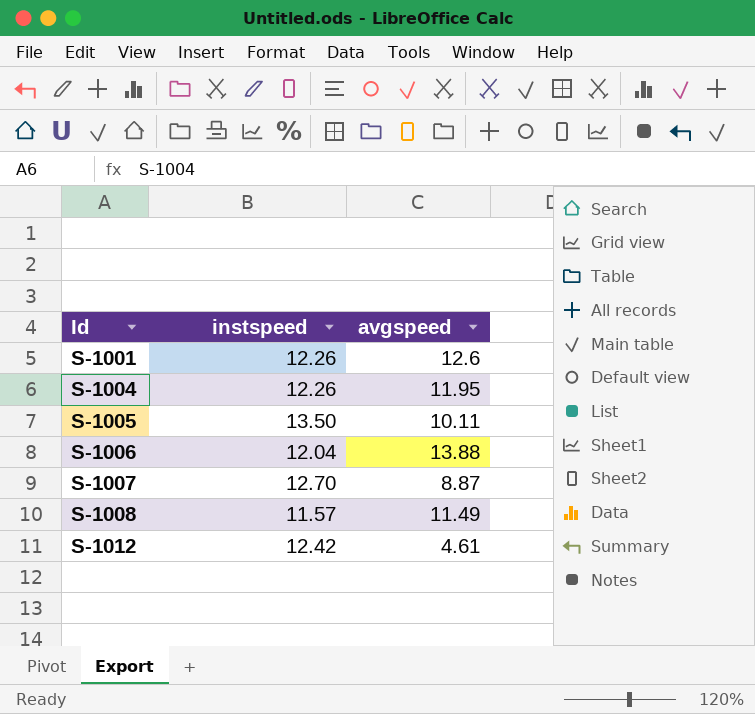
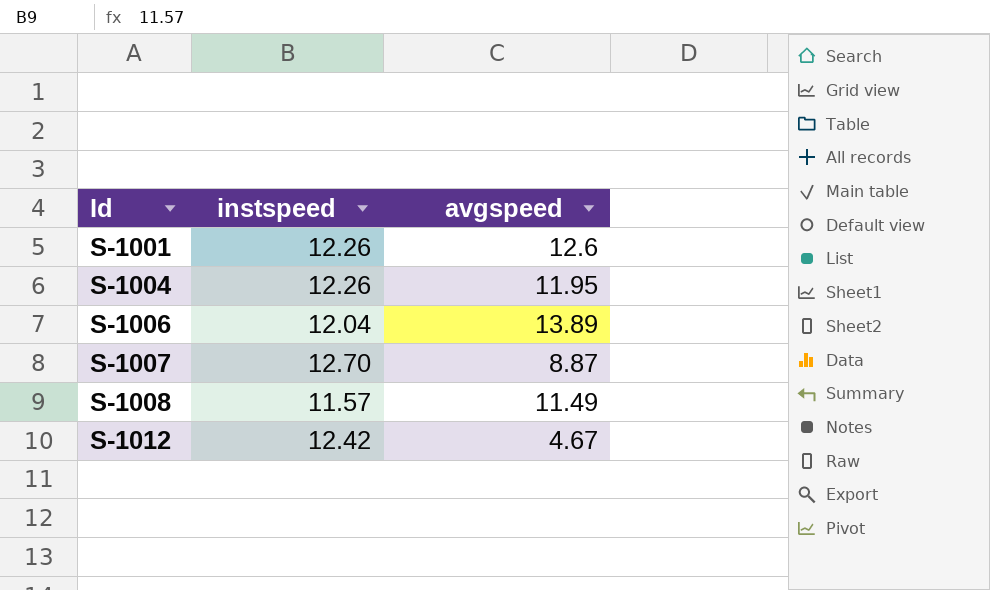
row S-1005: 13.50 | 10.11 -> none
S-1006 | avgspeed: 13.88 -> 13.89
S-1012 | avgspeed: 4.61 -> 4.67

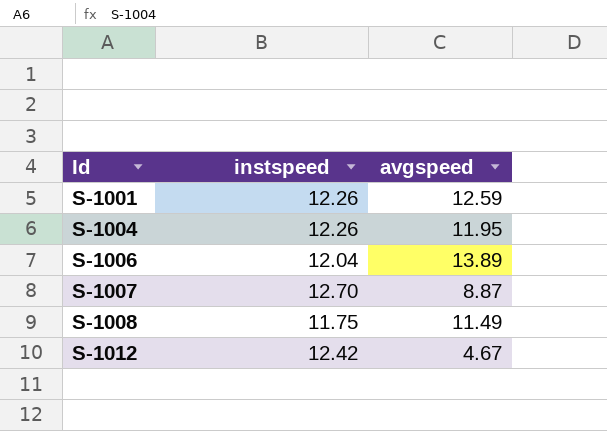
S-1001 | avgspeed: 12.6 -> 12.59
S-1008 | instspeed: 11.57 -> 11.75

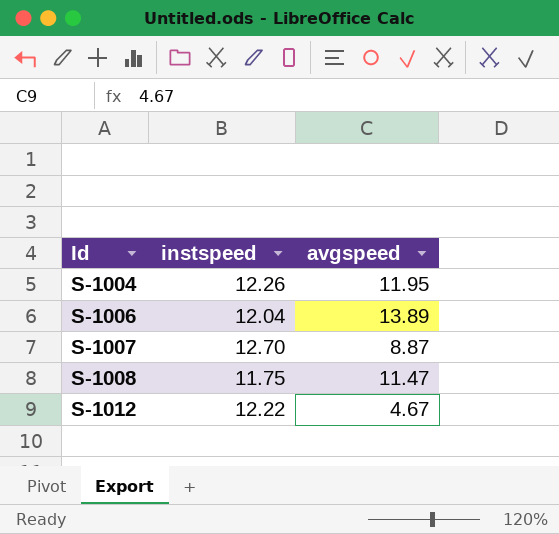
row S-1001: 12.26 | 12.59 -> none
S-1008 | avgspeed: 11.49 -> 11.47
S-1012 | instspeed: 12.42 -> 12.22

